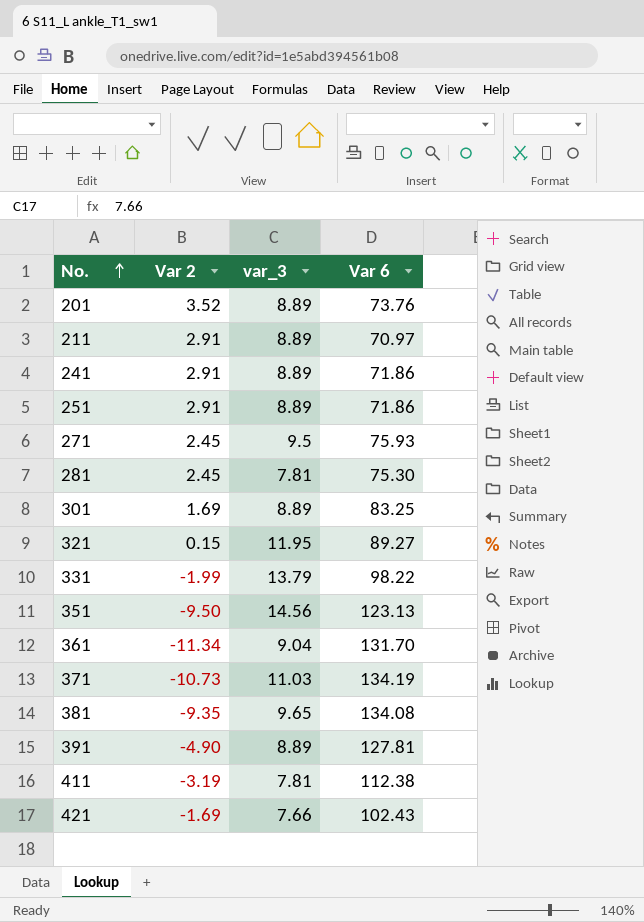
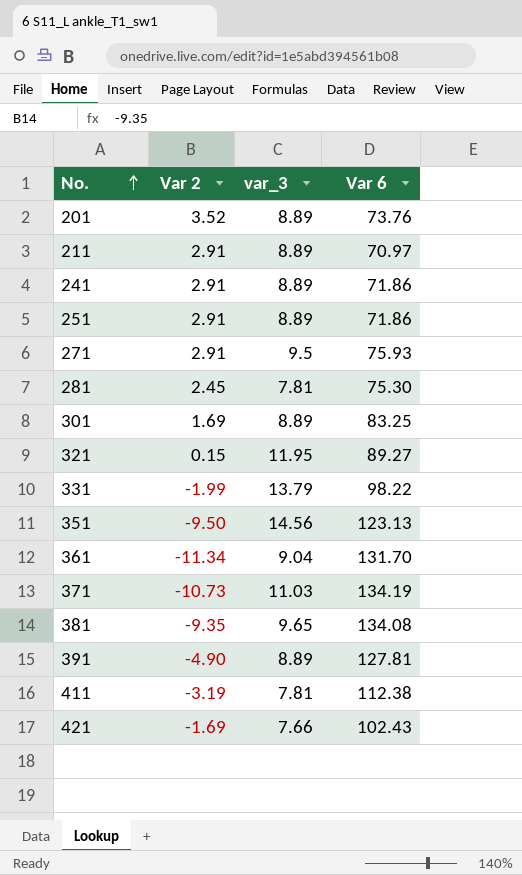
271 | Var 2: 2.45 -> 2.91

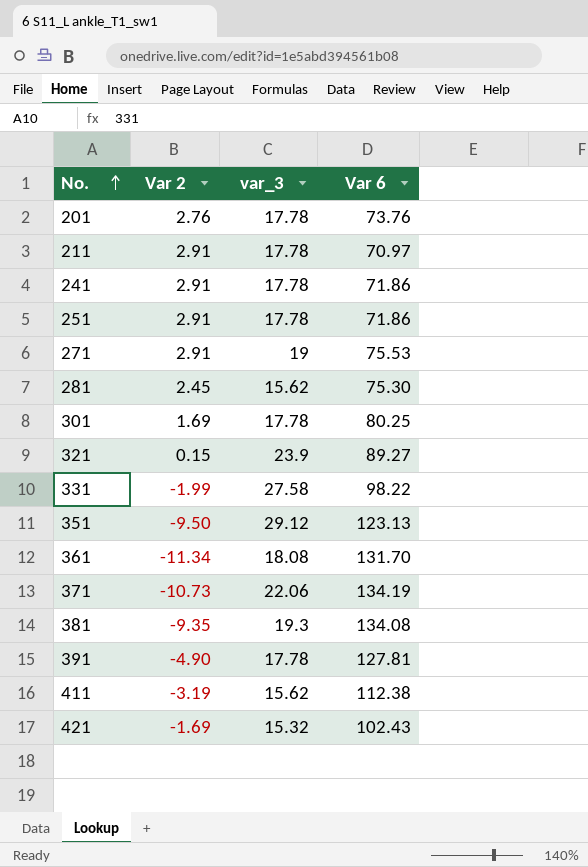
201 | Var 2: 3.52 -> 2.76
201 | var_3: 8.89 -> 17.78
211 | var_3: 8.89 -> 17.78
241 | var_3: 8.89 -> 17.78
251 | var_3: 8.89 -> 17.78
271 | var_3: 9.5 -> 19
271 | Var 6: 75.93 -> 75.53
281 | var_3: 7.81 -> 15.62
301 | var_3: 8.89 -> 17.78
301 | Var 6: 83.25 -> 80.25
321 | var_3: 11.95 -> 23.9
331 | var_3: 13.79 -> 27.58
351 | var_3: 14.56 -> 29.12
361 | var_3: 9.04 -> 18.08
371 | var_3: 11.03 -> 22.06
381 | var_3: 9.65 -> 19.3
391 | var_3: 8.89 -> 17.78
411 | var_3: 7.81 -> 15.62
421 | var_3: 7.66 -> 15.32

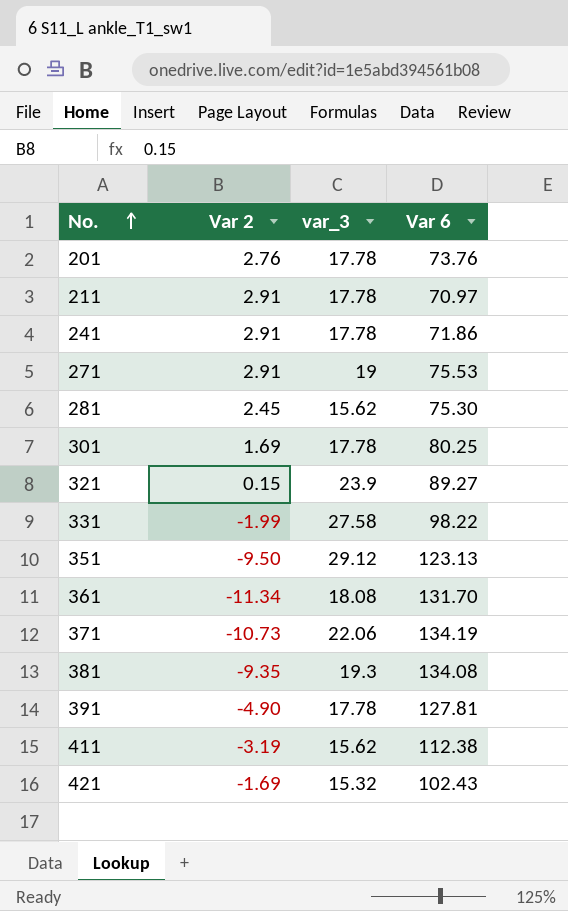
row 251: 2.91 | 17.78 | 71.86 -> none

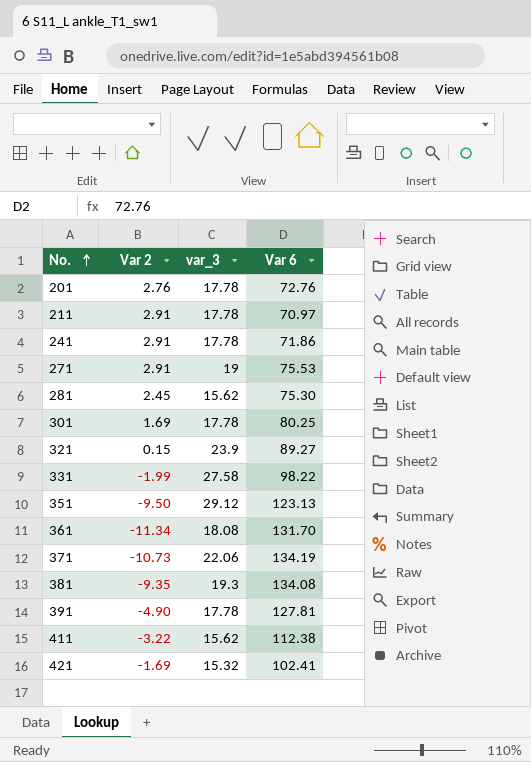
201 | Var 6: 73.76 -> 72.76
411 | Var 2: -3.19 -> -3.22
421 | Var 6: 102.43 -> 102.41

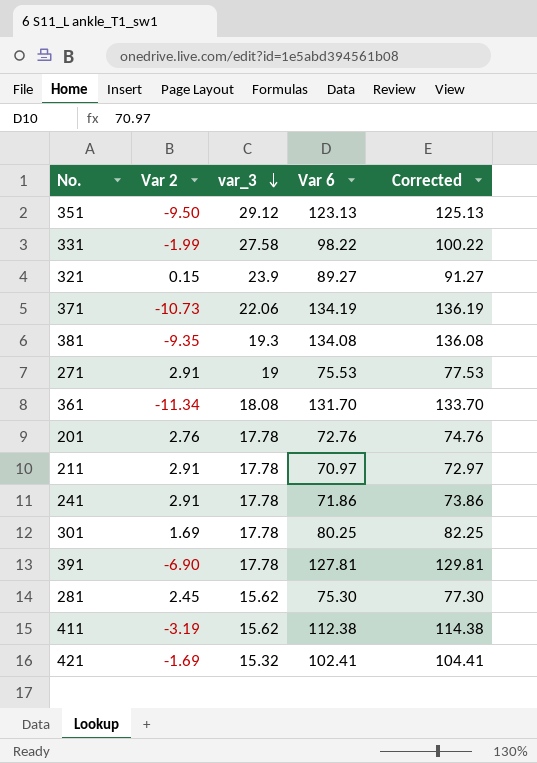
row order: No. ascending -> var_3 descending
column Corrected | formula: none -> [Var 6] + 2
391 | Var 2: -4.90 -> -6.90
411 | Var 2: -3.22 -> -3.19

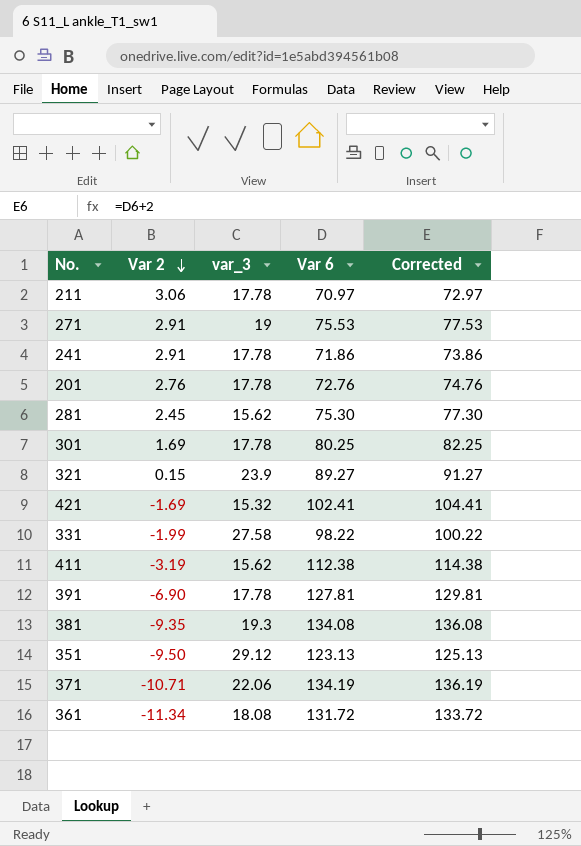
row order: var_3 descending -> Var 2 descending
211 | Var 2: 2.91 -> 3.06
371 | Var 2: -10.73 -> -10.71
361 | Var 6: 131.70 -> 131.72
361 | Corrected: 133.70 -> 133.72

